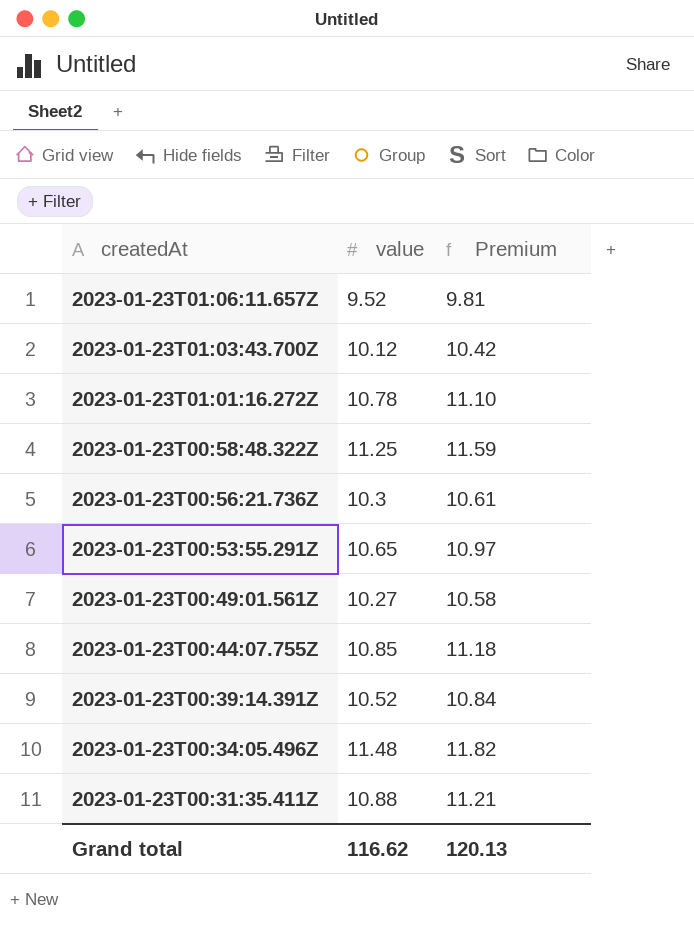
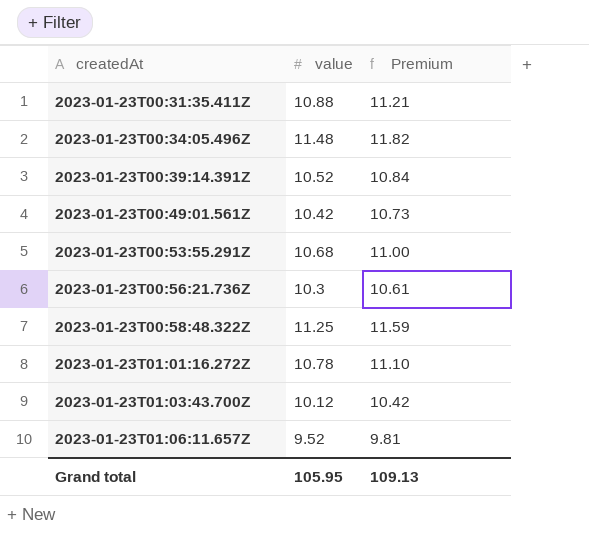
row order: createdAt descending -> createdAt ascending
row 2023-01-23T00:44:07.755Z: 10.85 | 11.18 -> none
2023-01-23T00:49:01.561Z | value: 10.27 -> 10.42
2023-01-23T00:49:01.561Z | Premium: 10.58 -> 10.73
2023-01-23T00:53:55.291Z | value: 10.65 -> 10.68
2023-01-23T00:53:55.291Z | Premium: 10.97 -> 11.00
Grand total | value: 116.62 -> 105.95
Grand total | Premium: 120.13 -> 109.13

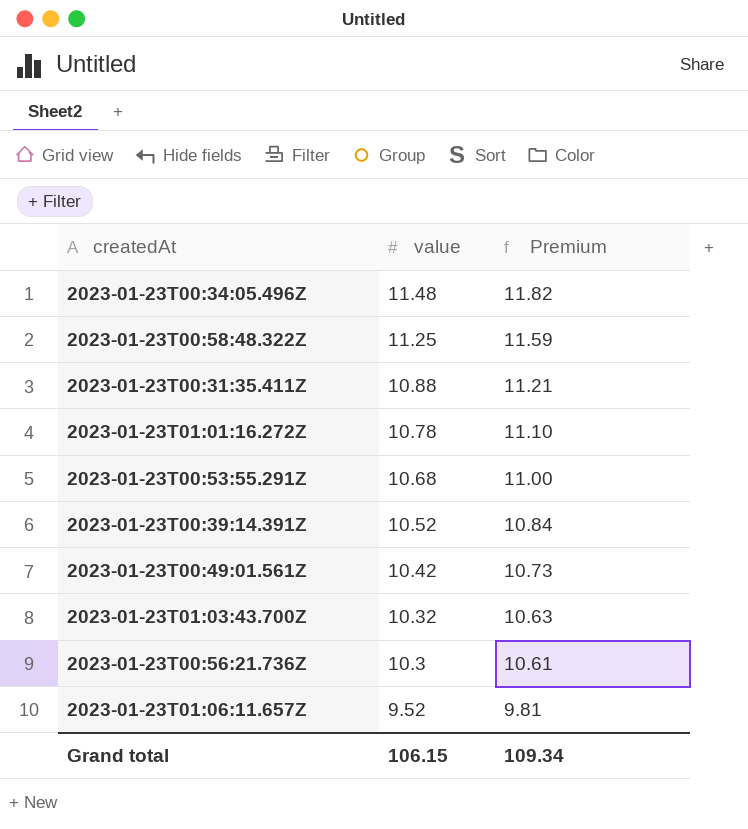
row order: createdAt ascending -> value descending
2023-01-23T01:03:43.700Z | value: 10.12 -> 10.32
2023-01-23T01:03:43.700Z | Premium: 10.42 -> 10.63
Grand total | value: 105.95 -> 106.15
Grand total | Premium: 109.13 -> 109.34

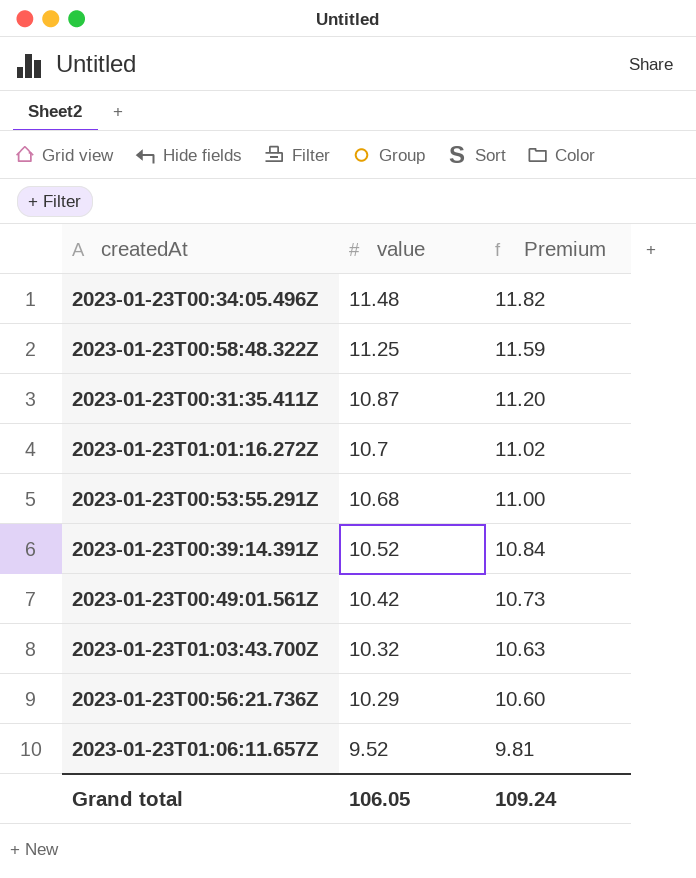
2023-01-23T00:31:35.411Z | value: 10.88 -> 10.87
2023-01-23T00:31:35.411Z | Premium: 11.21 -> 11.20
2023-01-23T01:01:16.272Z | value: 10.78 -> 10.7
2023-01-23T01:01:16.272Z | Premium: 11.10 -> 11.02
2023-01-23T00:56:21.736Z | value: 10.3 -> 10.29
2023-01-23T00:56:21.736Z | Premium: 10.61 -> 10.60
Grand total | value: 106.15 -> 106.05
Grand total | Premium: 109.34 -> 109.24

